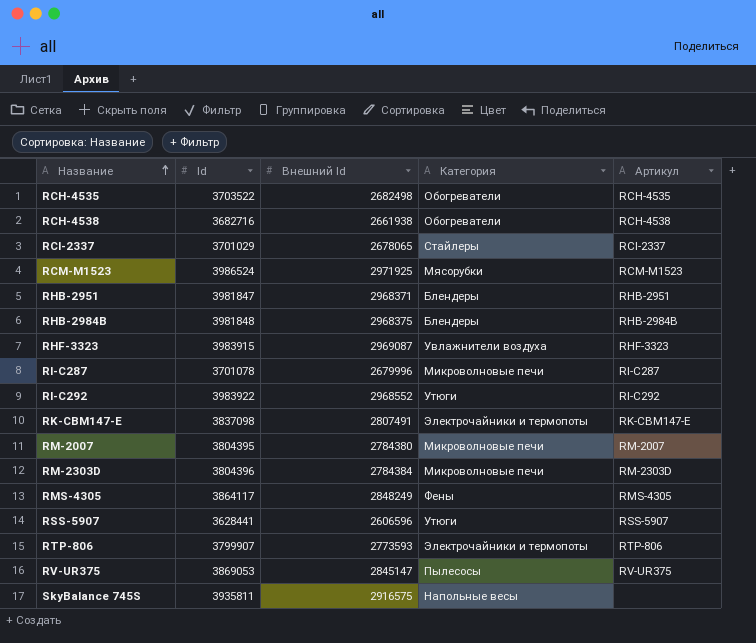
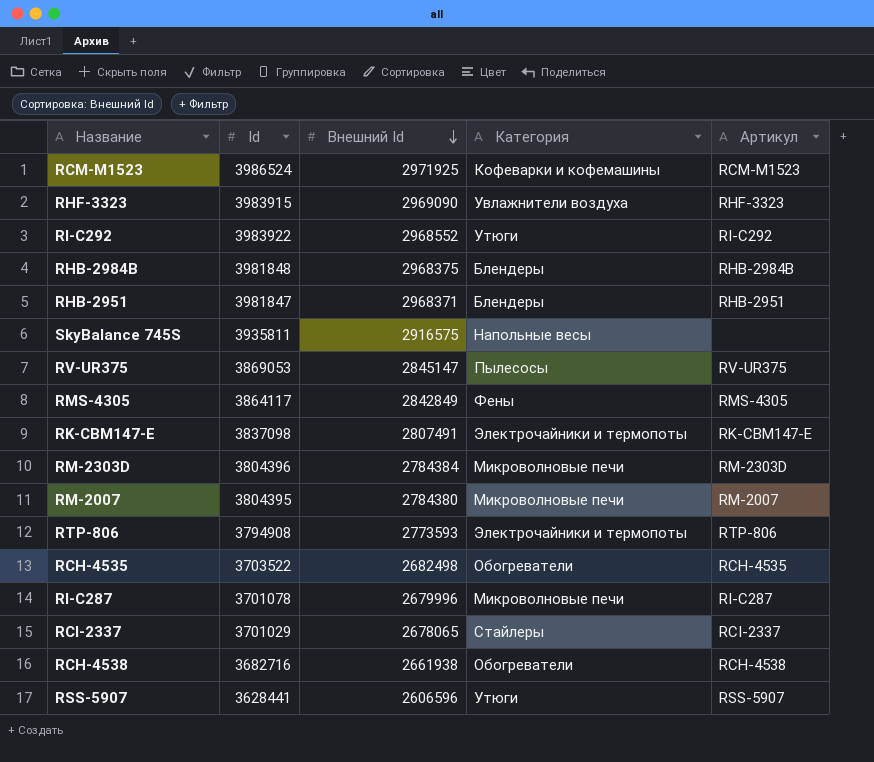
row order: Название ascending -> Внешний Id descending
RCM-M1523 | Категория: Мясорубки -> Кофеварки и кофемашины
RHF-3323 | Внешний Id: 2969087 -> 2969090
RMS-4305 | Внешний Id: 2848249 -> 2842849
RTP-806 | Id: 3799907 -> 3794908

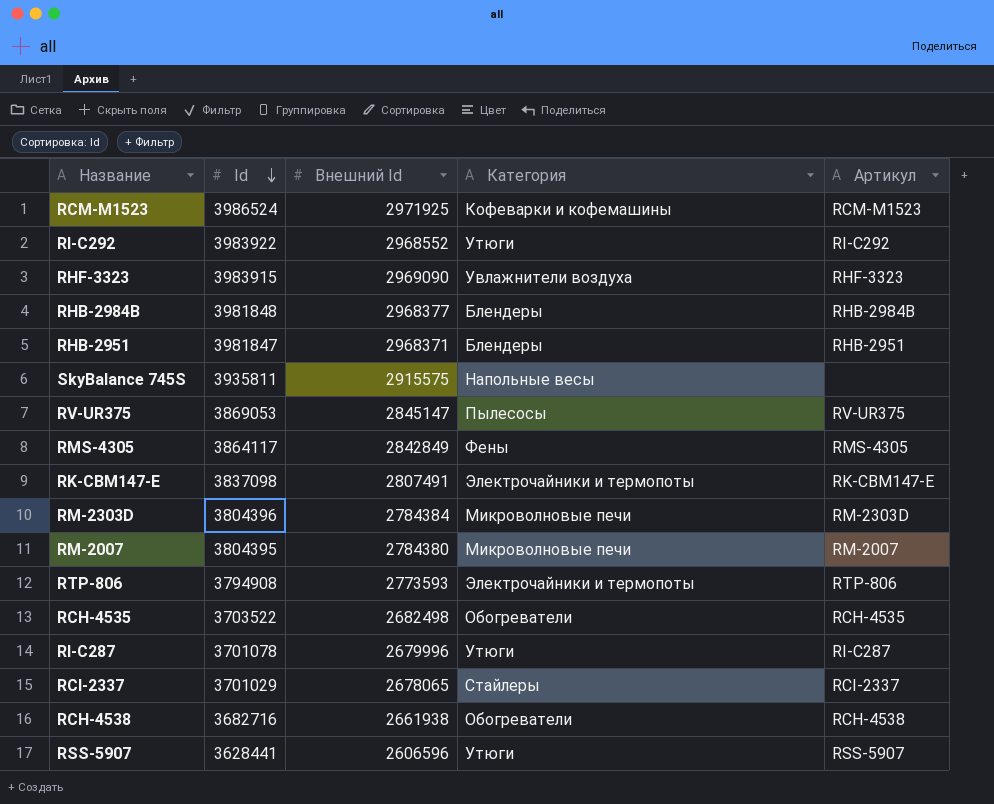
row order: Внешний Id descending -> Id descending
RHB-2984B | Внешний Id: 2968375 -> 2968377
SkyBalance 745S | Внешний Id: 2916575 -> 2915575
RI-C287 | Категория: Микроволновые печи -> Утюги

